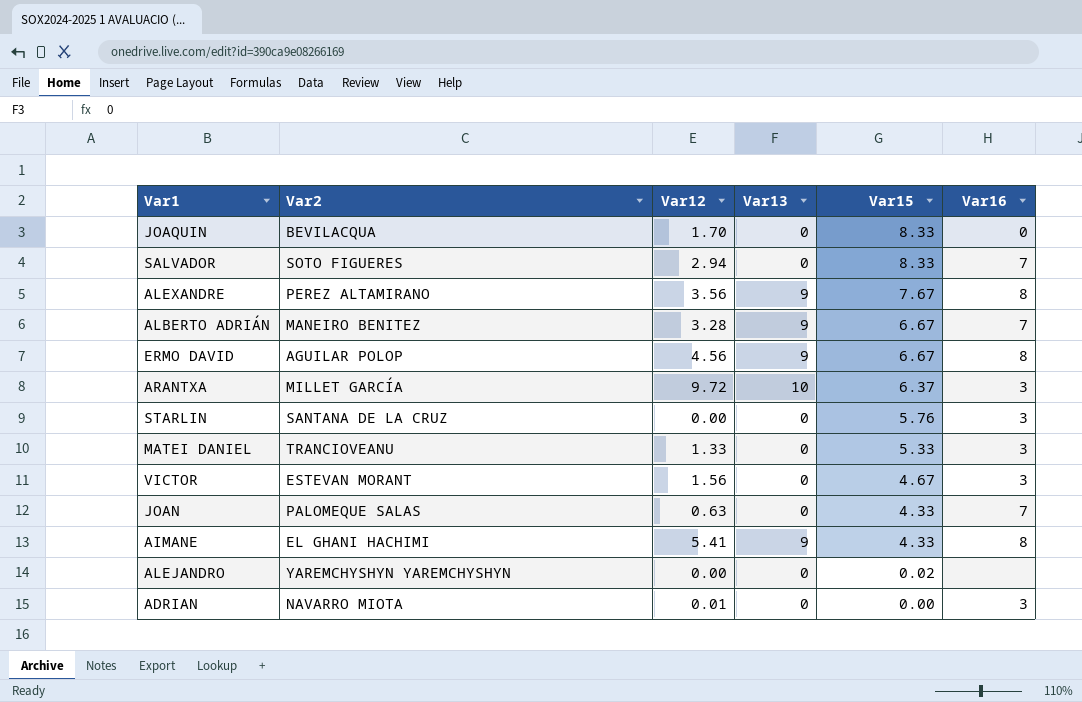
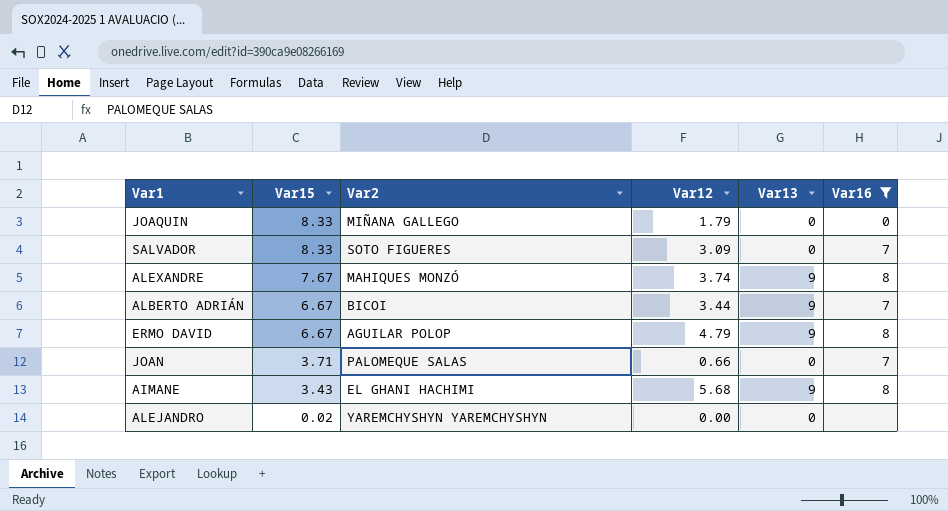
filter: none -> Var16 != 3
column Var15 | position: 5 -> 2
JOAQUIN | Var2: BEVILACQUA -> MIÑANA GALLEGO
JOAQUIN | Var12: 1.70 -> 1.79
SALVADOR | Var12: 2.94 -> 3.09
ALEXANDRE | Var2: PEREZ ALTAMIRANO -> MAHIQUES MONZÓ
ALEXANDRE | Var12: 3.56 -> 3.74
ALBERTO ADRIÁN | Var2: MANEIRO BENITEZ -> BICOI
ALBERTO ADRIÁN | Var12: 3.28 -> 3.44
ERMO DAVID | Var12: 4.56 -> 4.79
JOAN | Var15: 4.33 -> 3.71
JOAN | Var12: 0.63 -> 0.66
AIMANE | Var15: 4.33 -> 3.43
AIMANE | Var12: 5.41 -> 5.68

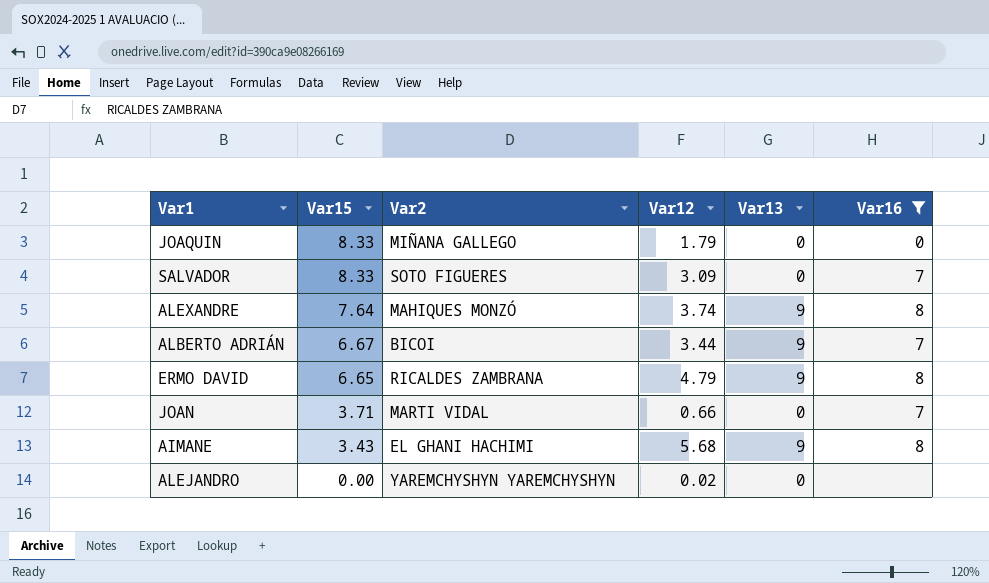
ALEXANDRE | Var15: 7.67 -> 7.64
ERMO DAVID | Var15: 6.67 -> 6.65
ERMO DAVID | Var2: AGUILAR POLOP -> RICALDES ZAMBRANA
JOAN | Var2: PALOMEQUE SALAS -> MARTI VIDAL
ALEJANDRO | Var15: 0.02 -> 0.00
ALEJANDRO | Var12: 0.00 -> 0.02

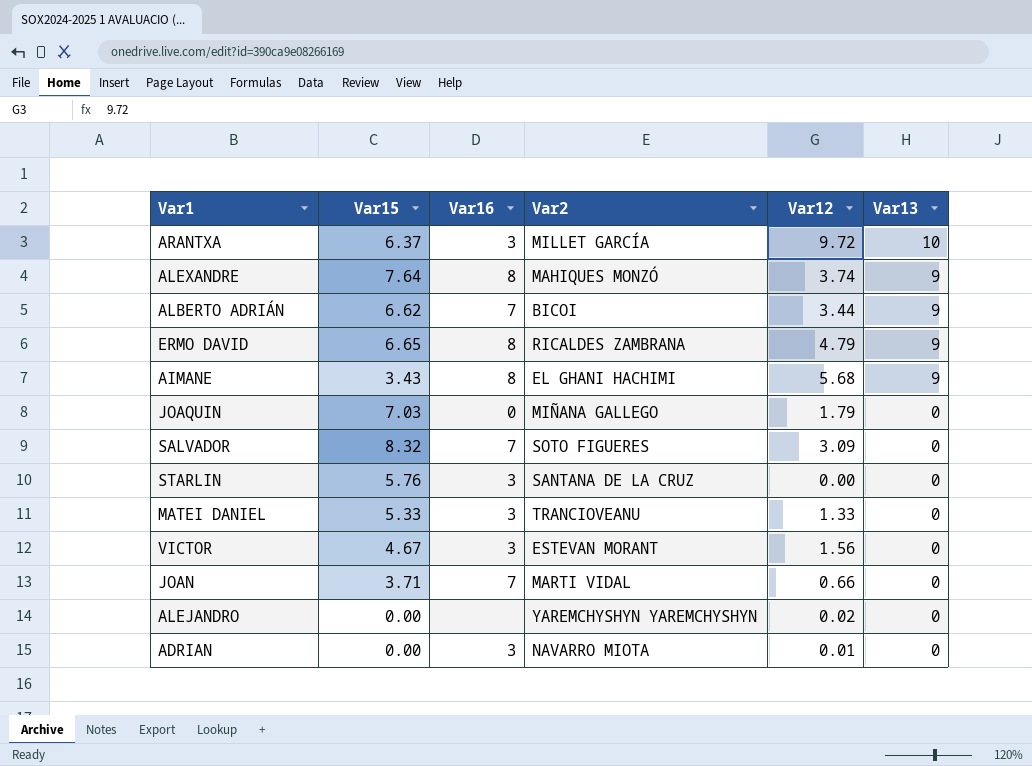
filter: Var16 != 3 -> none
row order: Var15 descending -> Var13 descending
column Var16 | position: 6 -> 3
ALBERTO ADRIÁN | Var15: 6.67 -> 6.62
JOAQUIN | Var15: 8.33 -> 7.03
SALVADOR | Var15: 8.33 -> 8.32

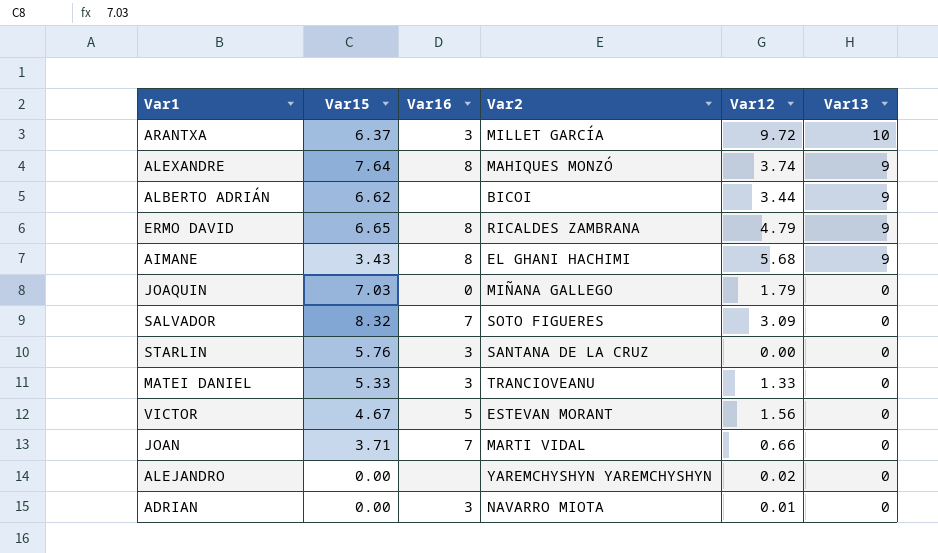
ALBERTO ADRIÁN | Var16: 7 -> none
VICTOR | Var16: 3 -> 5

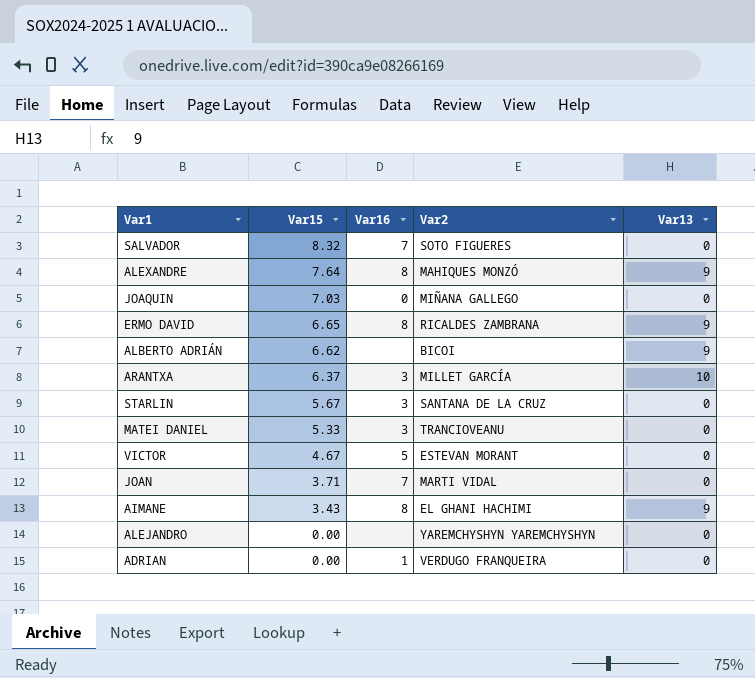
row order: Var13 descending -> Var15 descending
column Var12 | position: 5 -> none
STARLIN | Var15: 5.76 -> 5.67
ADRIAN | Var16: 3 -> 1
ADRIAN | Var2: NAVARRO MIOTA -> VERDUGO FRANQUEIRA

